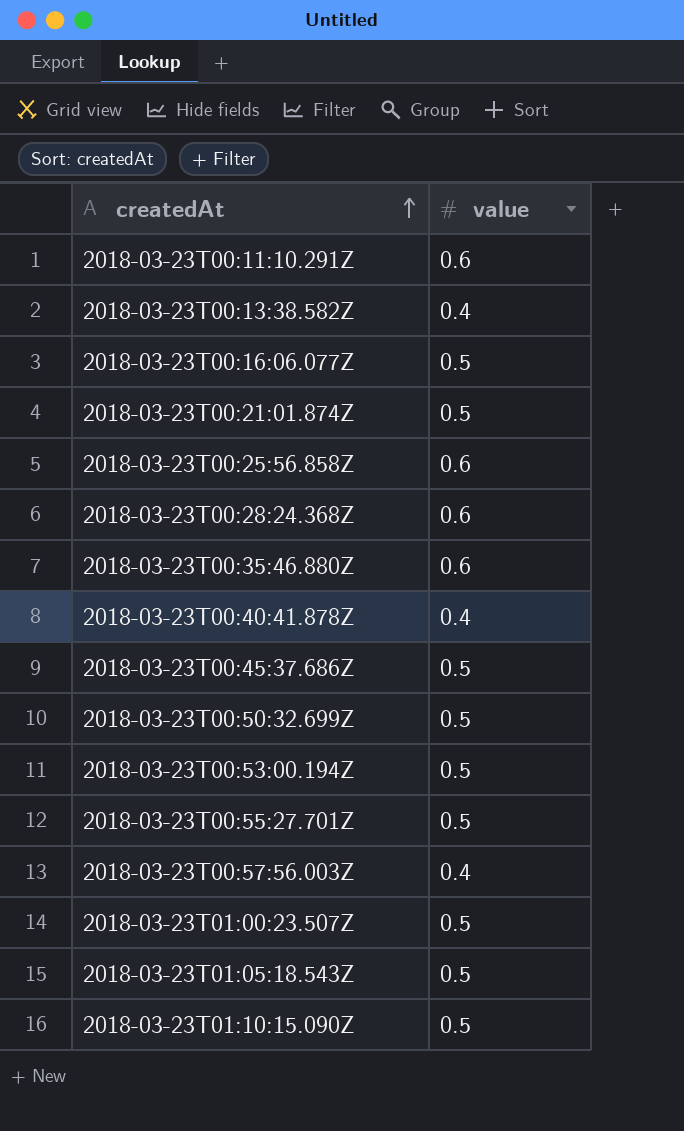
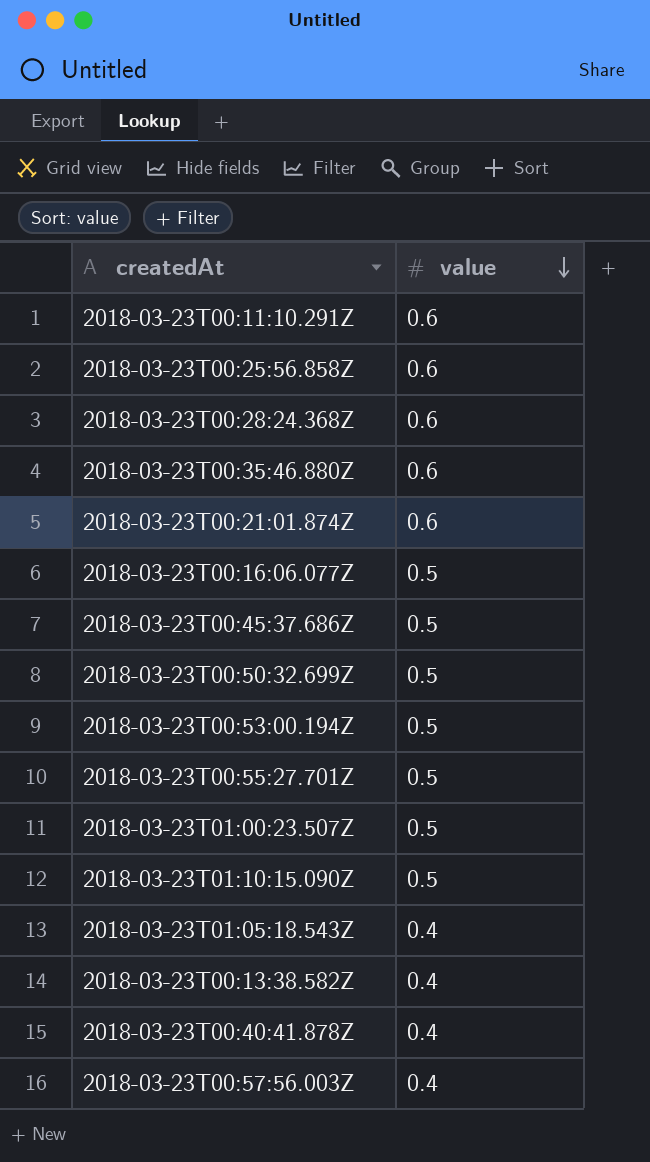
row order: createdAt ascending -> value descending
2018-03-23T00:21:01.874Z | value: 0.5 -> 0.6
2018-03-23T01:05:18.543Z | value: 0.5 -> 0.4

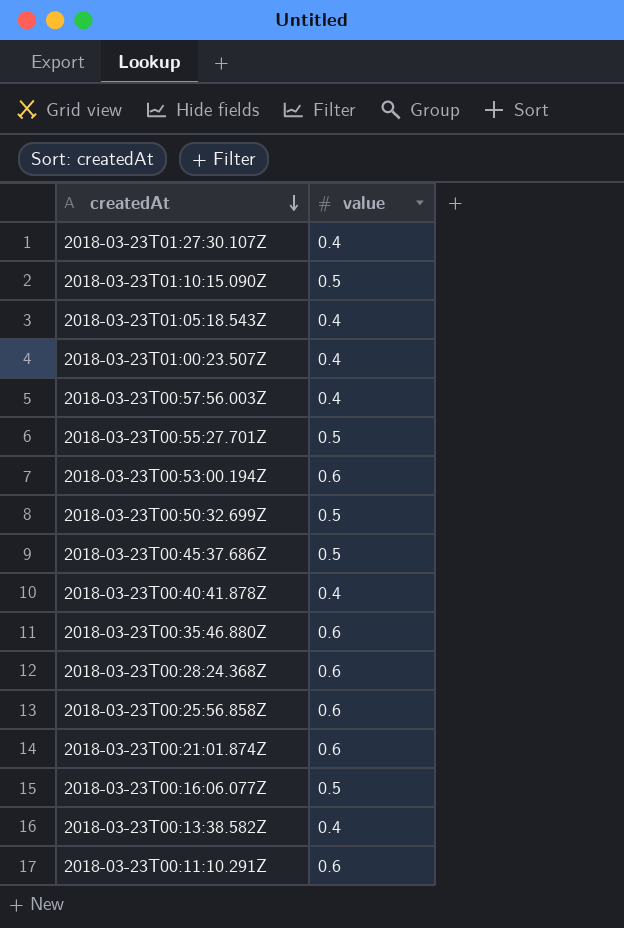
row order: value descending -> createdAt descending
row 2018-03-23T01:27:30.107Z: none -> 0.4
2018-03-23T01:00:23.507Z | value: 0.5 -> 0.4
2018-03-23T00:53:00.194Z | value: 0.5 -> 0.6

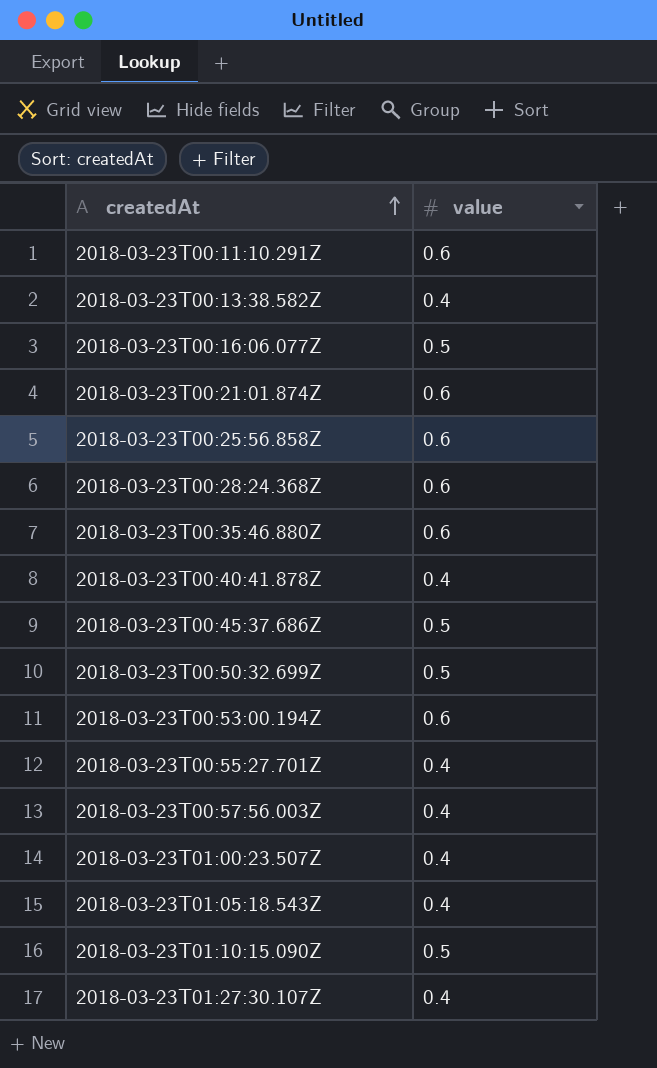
row order: createdAt descending -> createdAt ascending
2018-03-23T00:55:27.701Z | value: 0.5 -> 0.4

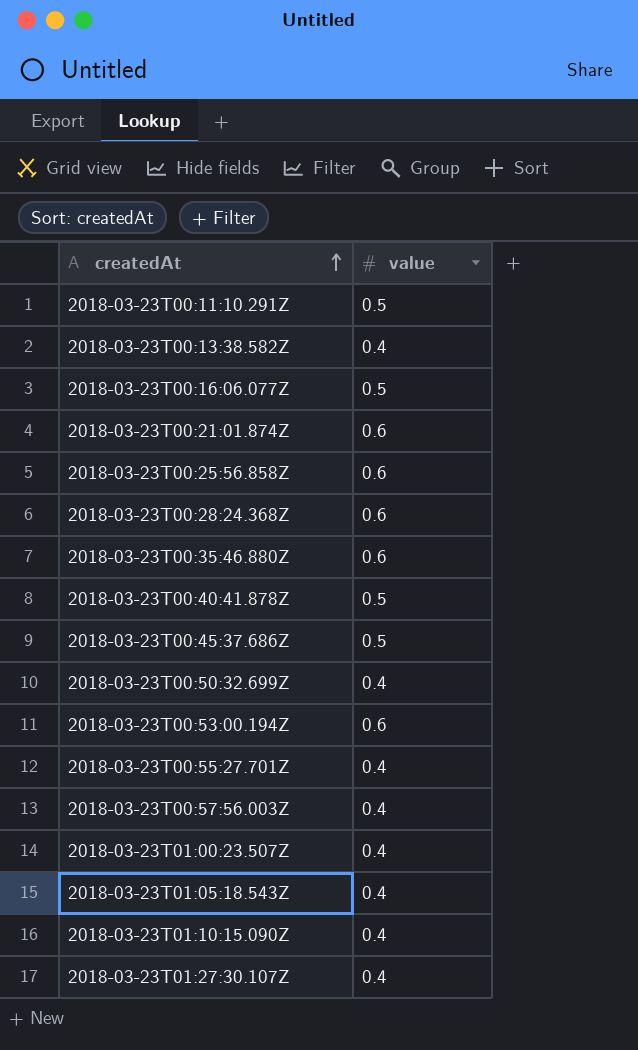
2018-03-23T00:11:10.291Z | value: 0.6 -> 0.5
2018-03-23T00:40:41.878Z | value: 0.4 -> 0.5
2018-03-23T00:50:32.699Z | value: 0.5 -> 0.4
2018-03-23T01:10:15.090Z | value: 0.5 -> 0.4

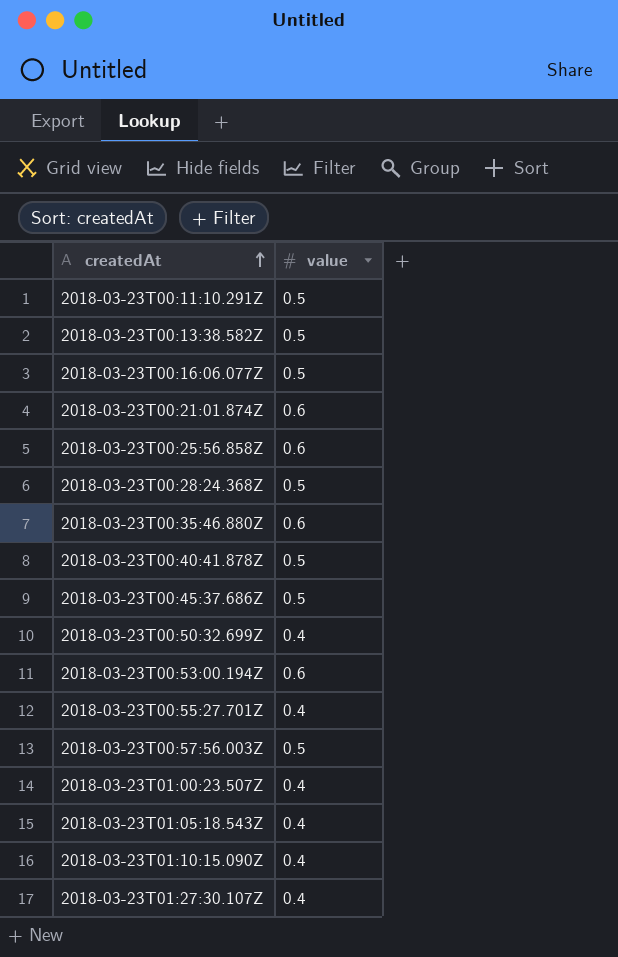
2018-03-23T00:13:38.582Z | value: 0.4 -> 0.5
2018-03-23T00:28:24.368Z | value: 0.6 -> 0.5
2018-03-23T00:57:56.003Z | value: 0.4 -> 0.5

